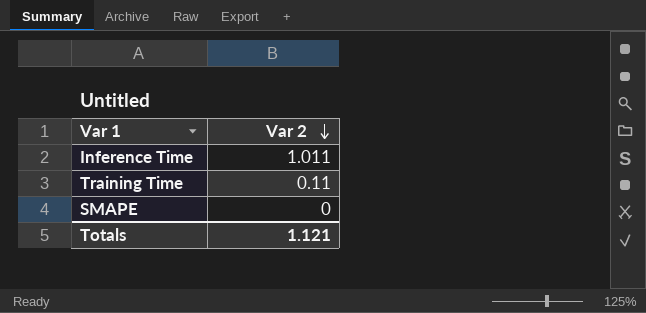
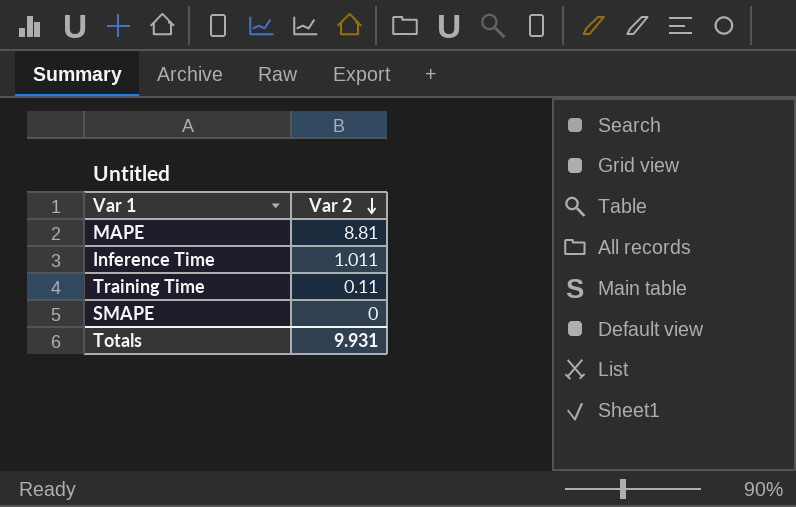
row MAPE: none -> 8.81
Totals | Var 2: 1.121 -> 9.931

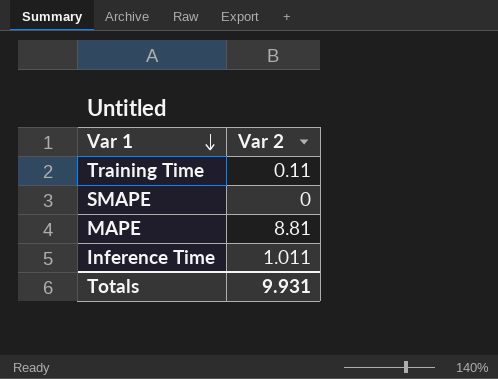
row order: Var 2 descending -> Var 1 descending

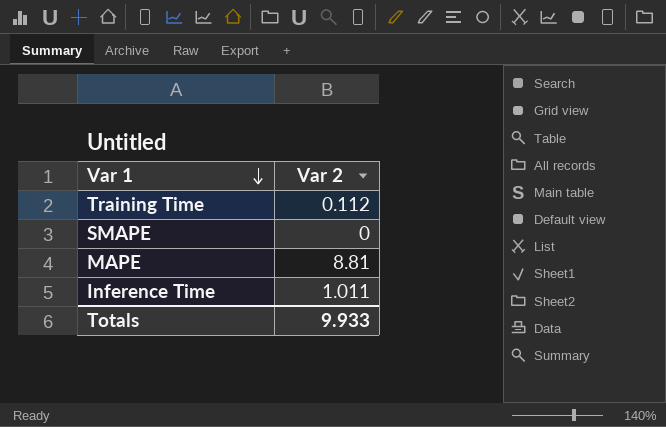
Training Time | Var 2: 0.11 -> 0.112
Totals | Var 2: 9.931 -> 9.933

